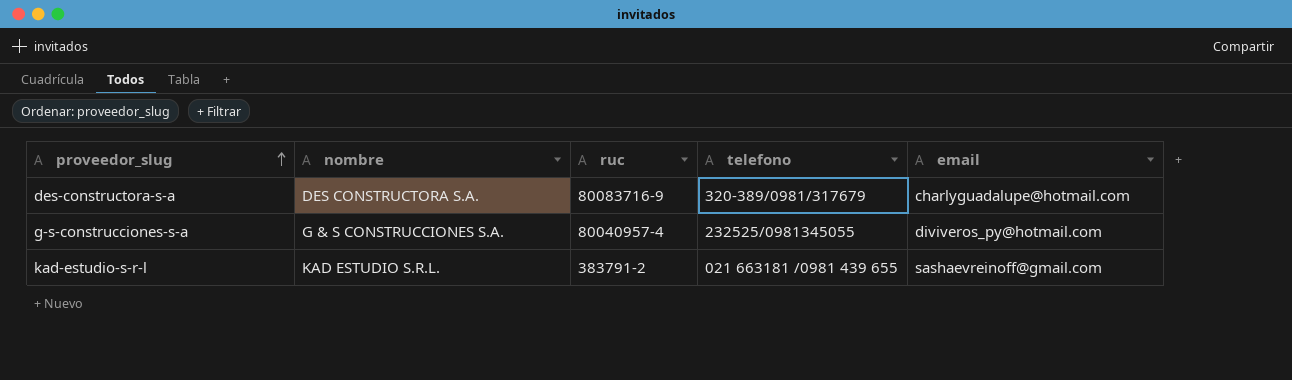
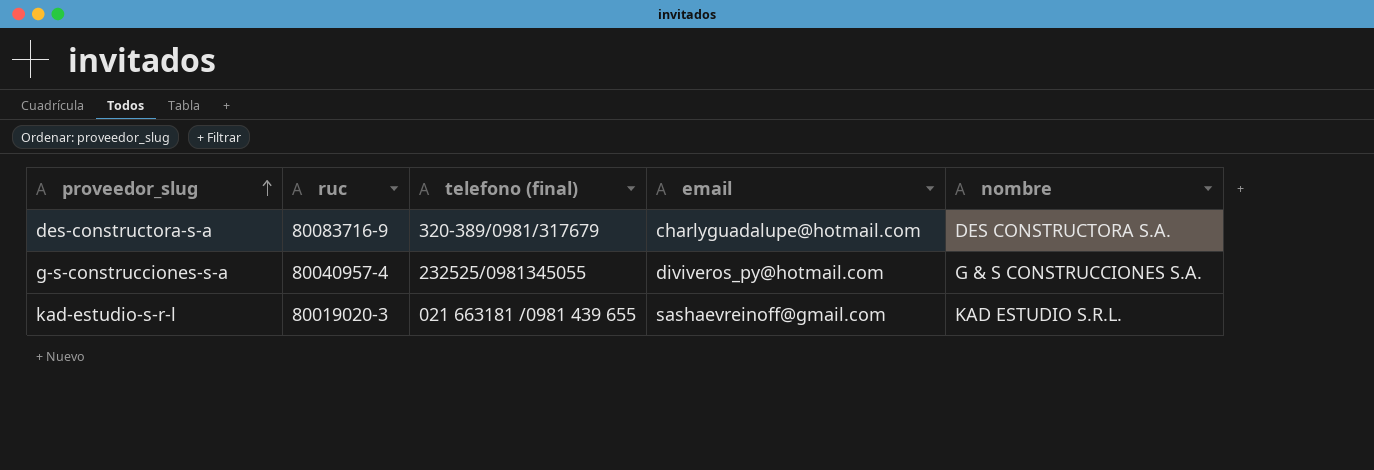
column name: telefono -> telefono (final)
column nombre | position: 2 -> 5
kad-estudio-s-r-l | ruc: 383791-2 -> 80019020-3

